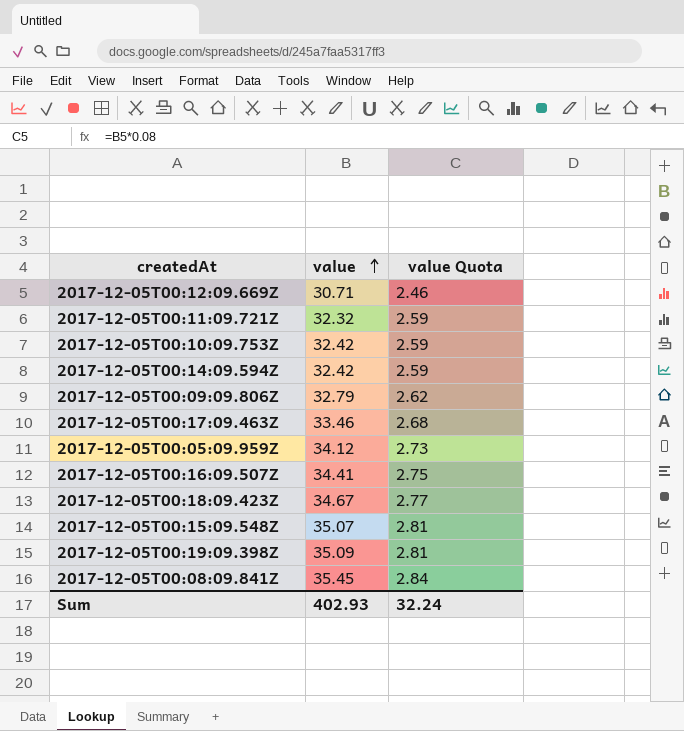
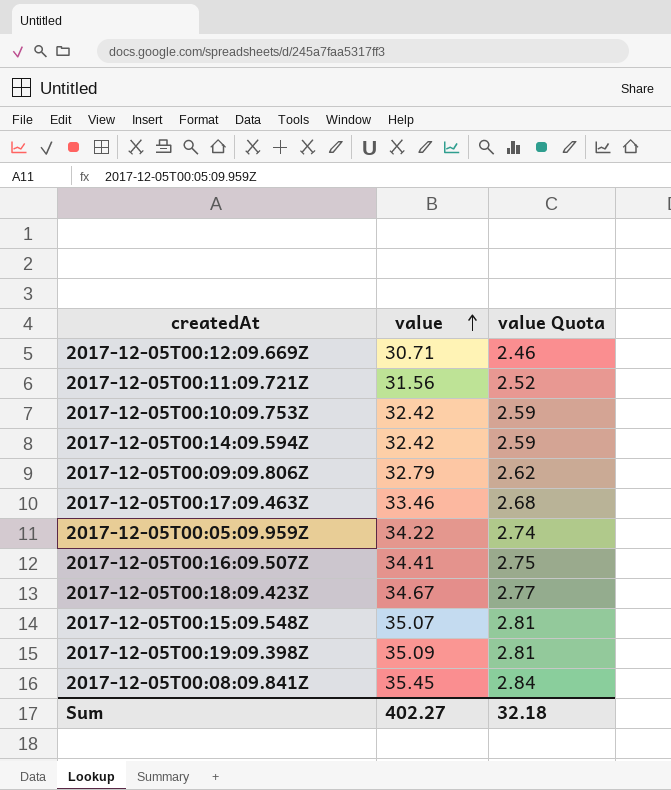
2017-12-05T00:11:09.721Z | value: 32.32 -> 31.56
2017-12-05T00:11:09.721Z | value Quota: 2.59 -> 2.52
2017-12-05T00:05:09.959Z | value: 34.12 -> 34.22
2017-12-05T00:05:09.959Z | value Quota: 2.73 -> 2.74
Sum | value: 402.93 -> 402.27
Sum | value Quota: 32.24 -> 32.18

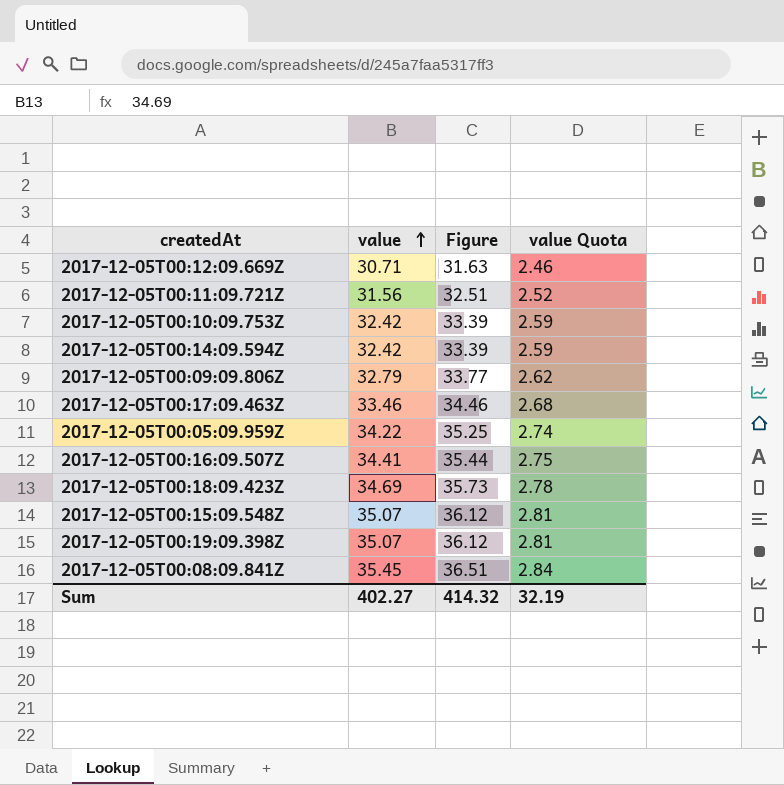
column Figure | formula: none -> [value] * 1.03
2017-12-05T00:18:09.423Z | value: 34.67 -> 34.69
2017-12-05T00:18:09.423Z | value Quota: 2.77 -> 2.78
2017-12-05T00:19:09.398Z | value: 35.09 -> 35.07
Sum | value Quota: 32.18 -> 32.19

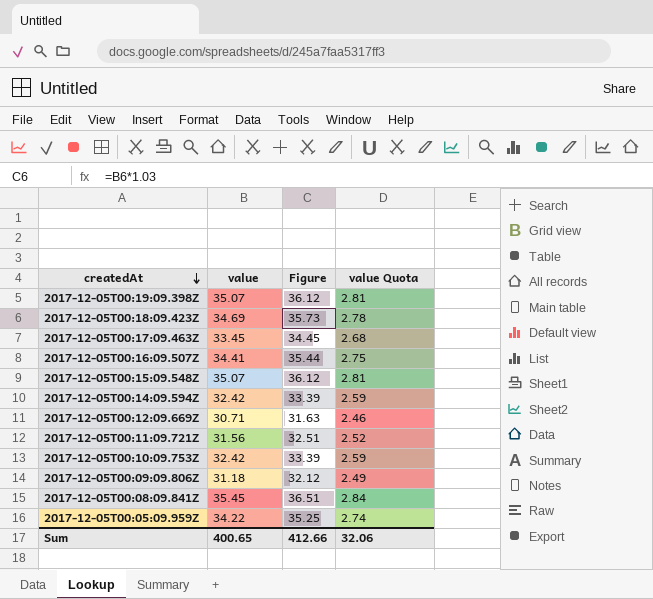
row order: value ascending -> createdAt descending
2017-12-05T00:17:09.463Z | value: 33.46 -> 33.45
2017-12-05T00:17:09.463Z | Figure: 34.46 -> 34.45
2017-12-05T00:09:09.806Z | value: 32.79 -> 31.18
2017-12-05T00:09:09.806Z | Figure: 33.77 -> 32.12
2017-12-05T00:09:09.806Z | value Quota: 2.62 -> 2.49
Sum | value: 402.27 -> 400.65
Sum | Figure: 414.32 -> 412.66
Sum | value Quota: 32.19 -> 32.06

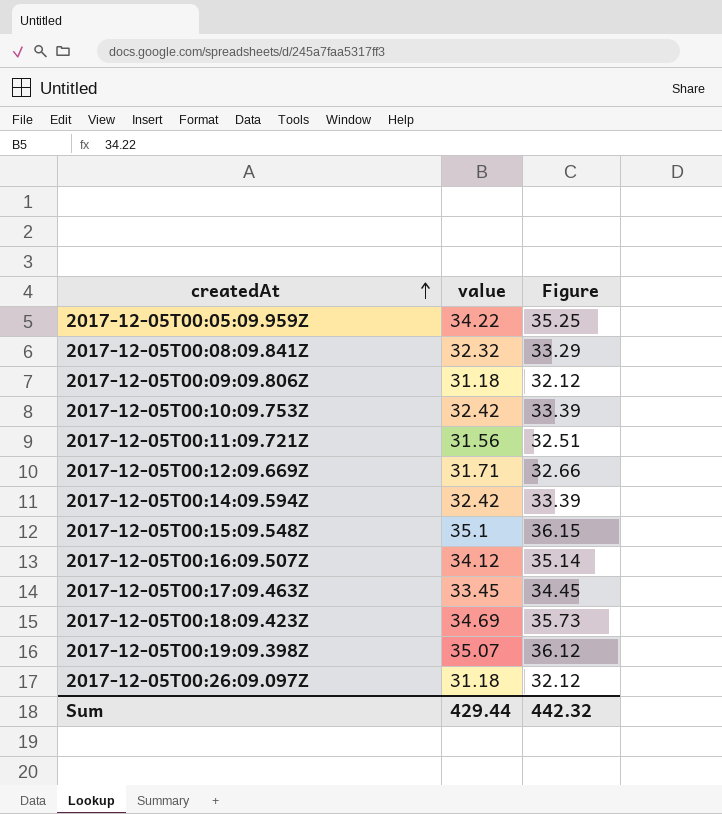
row order: createdAt descending -> createdAt ascending
column value Quota | formula: [value] * 0.08 -> none
2017-12-05T00:08:09.841Z | value: 35.45 -> 32.32
2017-12-05T00:08:09.841Z | Figure: 36.51 -> 33.29
2017-12-05T00:12:09.669Z | value: 30.71 -> 31.71
2017-12-05T00:12:09.669Z | Figure: 31.63 -> 32.66
2017-12-05T00:15:09.548Z | value: 35.07 -> 35.1
2017-12-05T00:15:09.548Z | Figure: 36.12 -> 36.15
2017-12-05T00:16:09.507Z | value: 34.41 -> 34.12
2017-12-05T00:16:09.507Z | Figure: 35.44 -> 35.14
row 2017-12-05T00:26:09.097Z: none -> 31.18 | 32.12
Sum | value: 400.65 -> 429.44
Sum | Figure: 412.66 -> 442.32

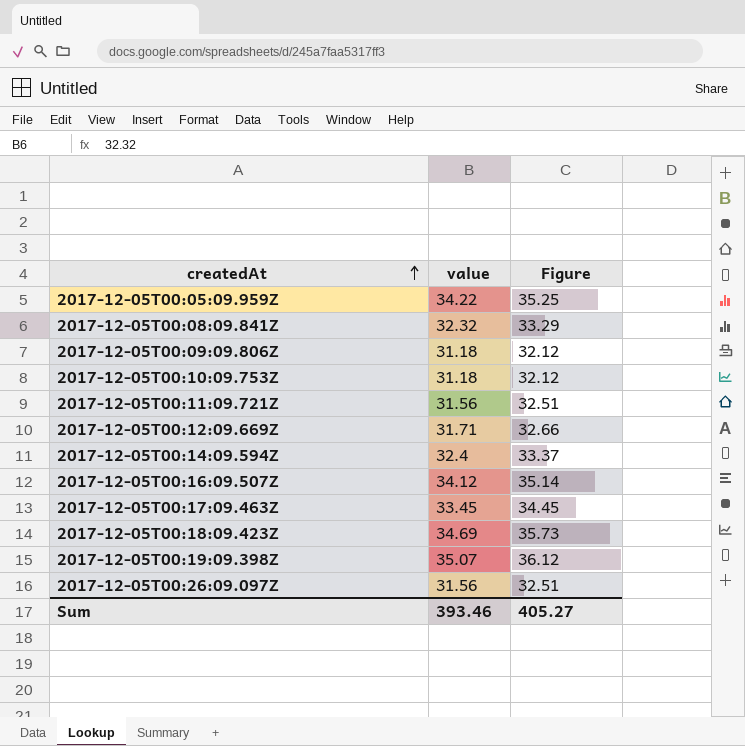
row 2017-12-05T00:15:09.548Z: 35.1 | 36.15 -> none
2017-12-05T00:10:09.753Z | value: 32.42 -> 31.18
2017-12-05T00:10:09.753Z | Figure: 33.39 -> 32.12
2017-12-05T00:14:09.594Z | value: 32.42 -> 32.4
2017-12-05T00:14:09.594Z | Figure: 33.39 -> 33.37
2017-12-05T00:26:09.097Z | value: 31.18 -> 31.56
2017-12-05T00:26:09.097Z | Figure: 32.12 -> 32.51
Sum | value: 429.44 -> 393.46
Sum | Figure: 442.32 -> 405.27

